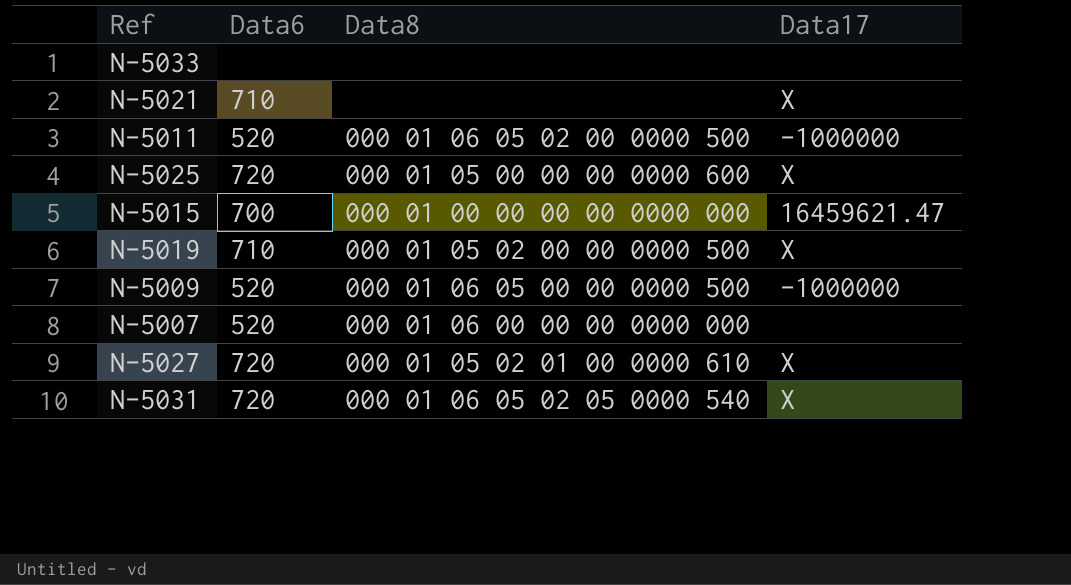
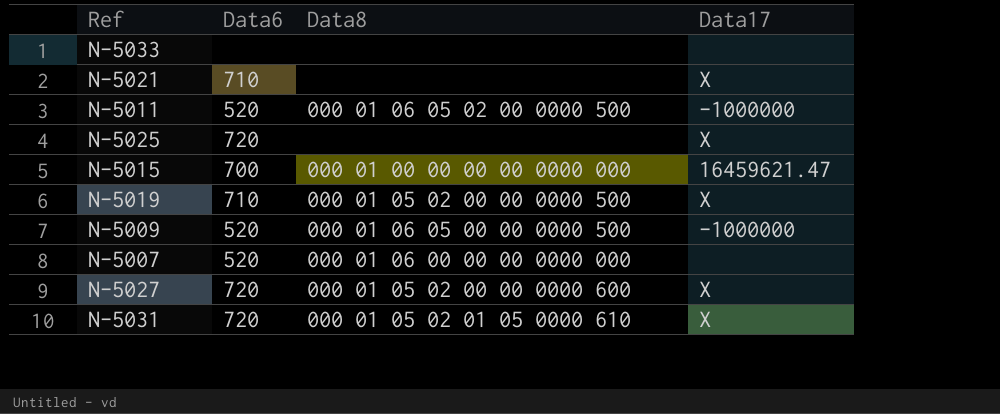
N-5025 | Data8: 000 01 05 00 00 00 0000 600 -> none
N-5027 | Data8: 000 01 05 02 01 00 0000 610 -> 000 01 05 02 00 00 0000 600
N-5031 | Data8: 000 01 06 05 02 05 0000 540 -> 000 01 05 02 01 05 0000 610

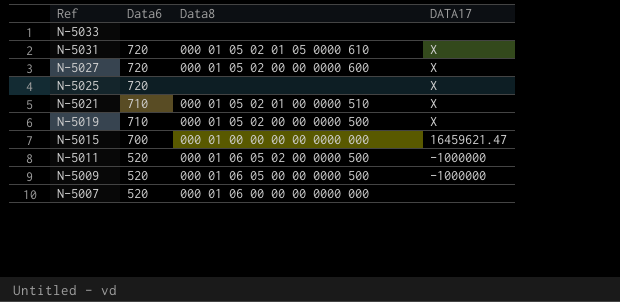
row order: none -> Ref descending
column name: Data17 -> DATA17
N-5021 | Data8: none -> 000 01 05 02 01 00 0000 510

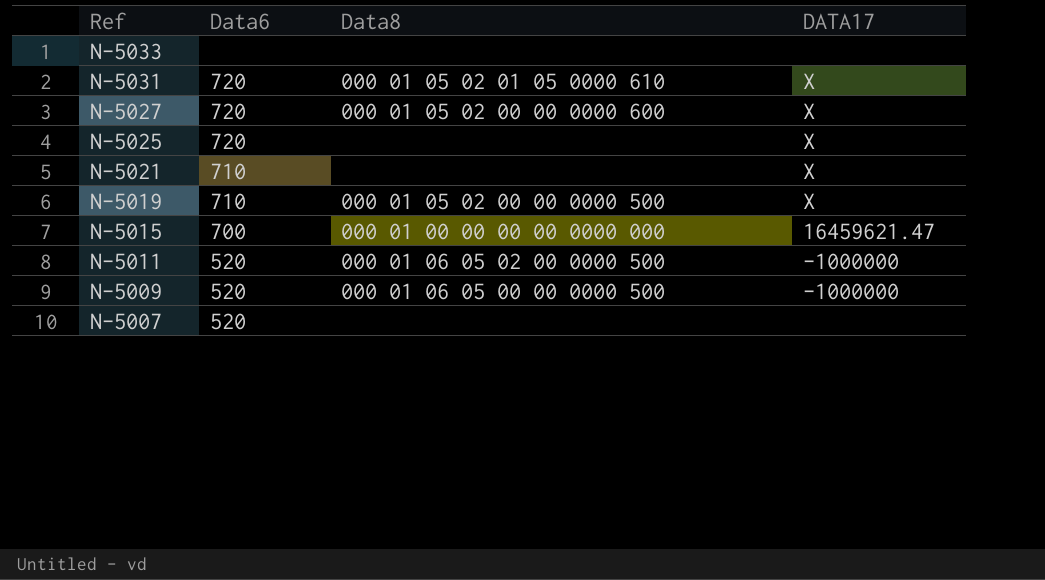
N-5021 | Data8: 000 01 05 02 01 00 0000 510 -> none
N-5007 | Data8: 000 01 06 00 00 00 0000 000 -> none

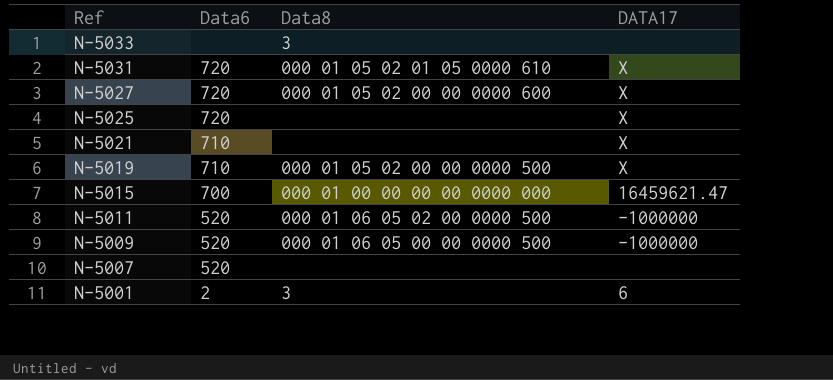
N-5033 | Data8: none -> 3
row N-5001: none -> 2 | 3 | 6

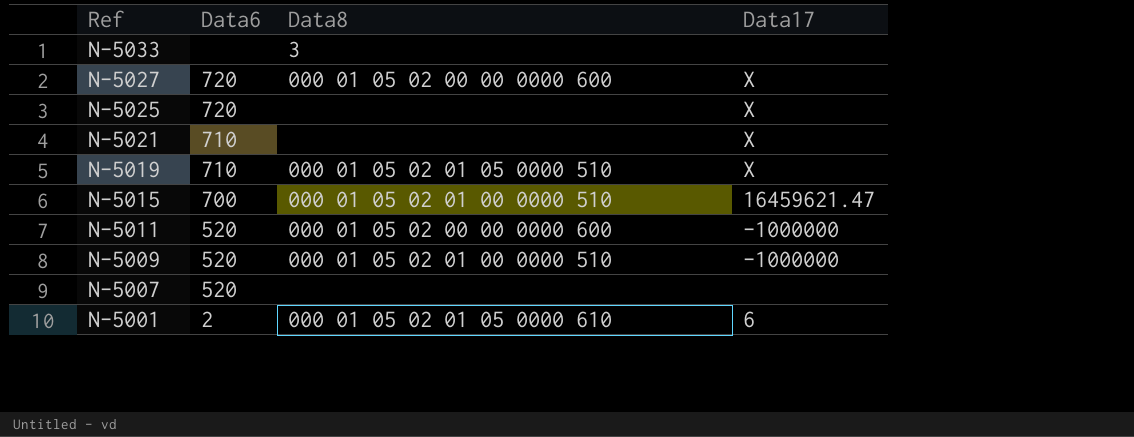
column name: DATA17 -> Data17
row N-5031: 720 | 000 01 05 02 01 05 0000 610 | X -> none
N-5019 | Data8: 000 01 05 02 00 00 0000 500 -> 000 01 05 02 01 05 0000 510
N-5015 | Data8: 000 01 00 00 00 00 0000 000 -> 000 01 05 02 01 00 0000 510
N-5011 | Data8: 000 01 06 05 02 00 0000 500 -> 000 01 05 02 00 00 0000 600
N-5009 | Data8: 000 01 06 05 00 00 0000 500 -> 000 01 05 02 01 00 0000 510
N-5001 | Data8: 3 -> 000 01 05 02 01 05 0000 610

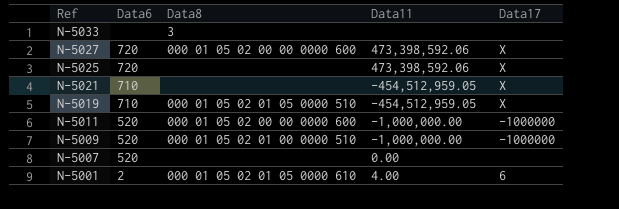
column Data11 | position: none -> 4
row N-5015: 700 | 000 01 05 02 01 00 0000 510 | 16459621.47 -> none

